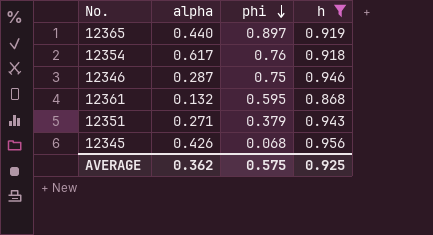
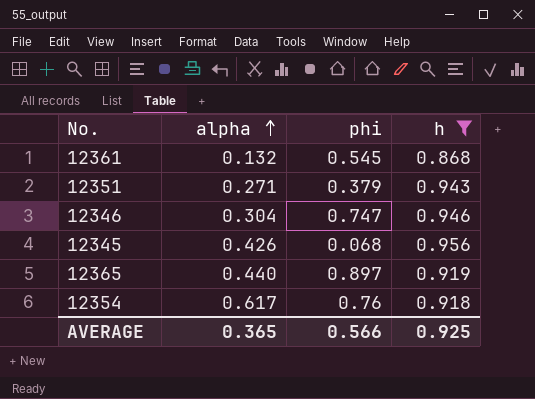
row order: phi descending -> alpha ascending
12361 | phi: 0.595 -> 0.545
12346 | alpha: 0.287 -> 0.304
12346 | phi: 0.75 -> 0.747
AVERAGE | alpha: 0.362 -> 0.365
AVERAGE | phi: 0.575 -> 0.566

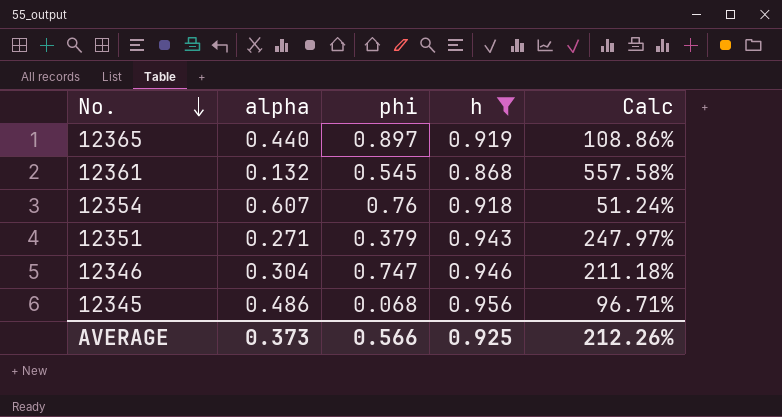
row order: alpha ascending -> No. descending
column Calc | formula: none -> ([h] - [alpha]) / [alpha]
12354 | alpha: 0.617 -> 0.607
12345 | alpha: 0.426 -> 0.486
AVERAGE | alpha: 0.365 -> 0.373

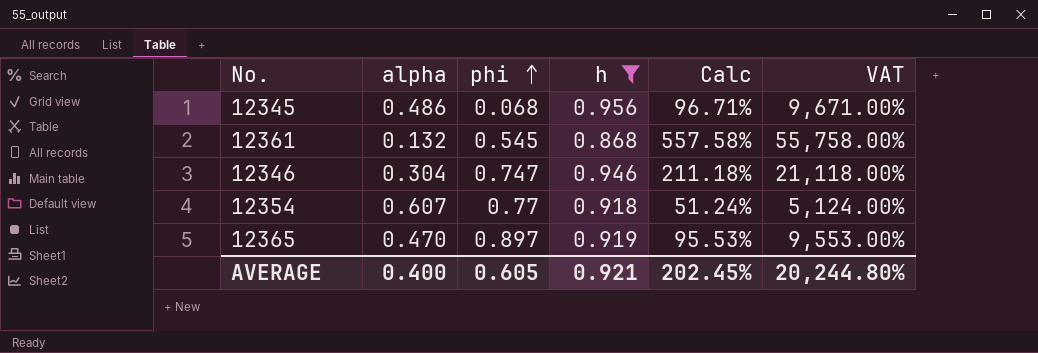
row order: No. descending -> phi ascending
column VAT | formula: none -> [Calc] * 100
row 12351: 0.271 | 0.379 | 0.943 | 247.97% -> none
12354 | phi: 0.76 -> 0.77
12365 | alpha: 0.440 -> 0.470
12365 | Calc: 108.86% -> 95.53%
AVERAGE | alpha: 0.373 -> 0.400
AVERAGE | phi: 0.566 -> 0.605
AVERAGE | h: 0.925 -> 0.921
AVERAGE | Calc: 212.26% -> 202.45%

